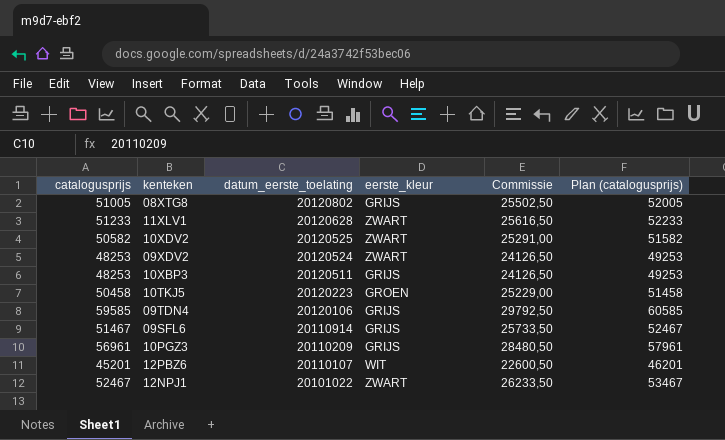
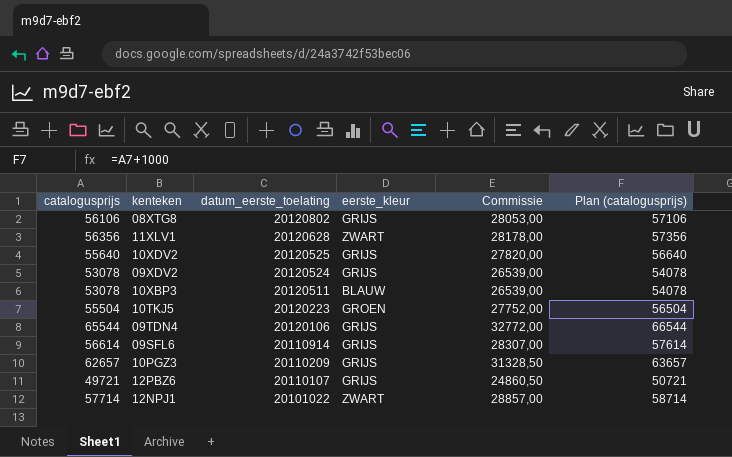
08XTG8 | catalogusprijs: 51005 -> 56106
08XTG8 | Commissie: 25502,50 -> 28053,00
08XTG8 | Plan (catalogusprijs): 52005 -> 57106
11XLV1 | catalogusprijs: 51233 -> 56356
11XLV1 | Commissie: 25616,50 -> 28178,00
11XLV1 | Plan (catalogusprijs): 52233 -> 57356
10XDV2 | catalogusprijs: 50582 -> 55640
10XDV2 | eerste_kleur: ZWART -> GRIJS
10XDV2 | Commissie: 25291,00 -> 27820,00
10XDV2 | Plan (catalogusprijs): 51582 -> 56640
09XDV2 | catalogusprijs: 48253 -> 53078
09XDV2 | eerste_kleur: ZWART -> GRIJS
09XDV2 | Commissie: 24126,50 -> 26539,00
09XDV2 | Plan (catalogusprijs): 49253 -> 54078
10XBP3 | catalogusprijs: 48253 -> 53078
10XBP3 | eerste_kleur: GRIJS -> BLAUW
10XBP3 | Commissie: 24126,50 -> 26539,00
10XBP3 | Plan (catalogusprijs): 49253 -> 54078
10TKJ5 | catalogusprijs: 50458 -> 55504
10TKJ5 | Commissie: 25229,00 -> 27752,00
10TKJ5 | Plan (catalogusprijs): 51458 -> 56504
09TDN4 | catalogusprijs: 59585 -> 65544
09TDN4 | Commissie: 29792,50 -> 32772,00
09TDN4 | Plan (catalogusprijs): 60585 -> 66544
09SFL6 | catalogusprijs: 51467 -> 56614
09SFL6 | Commissie: 25733,50 -> 28307,00
09SFL6 | Plan (catalogusprijs): 52467 -> 57614
10PGZ3 | catalogusprijs: 56961 -> 62657
10PGZ3 | Commissie: 28480,50 -> 31328,50
10PGZ3 | Plan (catalogusprijs): 57961 -> 63657
12PBZ6 | catalogusprijs: 45201 -> 49721
12PBZ6 | eerste_kleur: WIT -> GRIJS
12PBZ6 | Commissie: 22600,50 -> 24860,50
12PBZ6 | Plan (catalogusprijs): 46201 -> 50721
12NPJ1 | catalogusprijs: 52467 -> 57714
12NPJ1 | Commissie: 26233,50 -> 28857,00
12NPJ1 | Plan (catalogusprijs): 53467 -> 58714

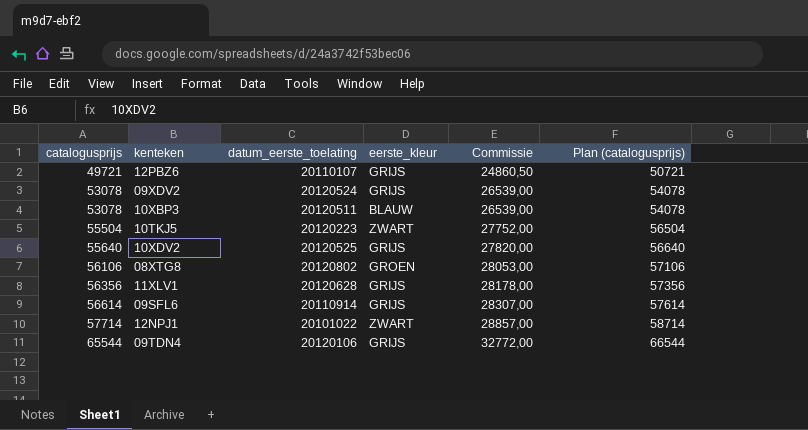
row order: datum_eerste_toelating descending -> catalogusprijs ascending
row 10PGZ3: 62657 | 20110209 | GRIJS | 31328,50 | 63657 -> none
10TKJ5 | eerste_kleur: GROEN -> ZWART
08XTG8 | eerste_kleur: GRIJS -> GROEN
11XLV1 | eerste_kleur: ZWART -> GRIJS

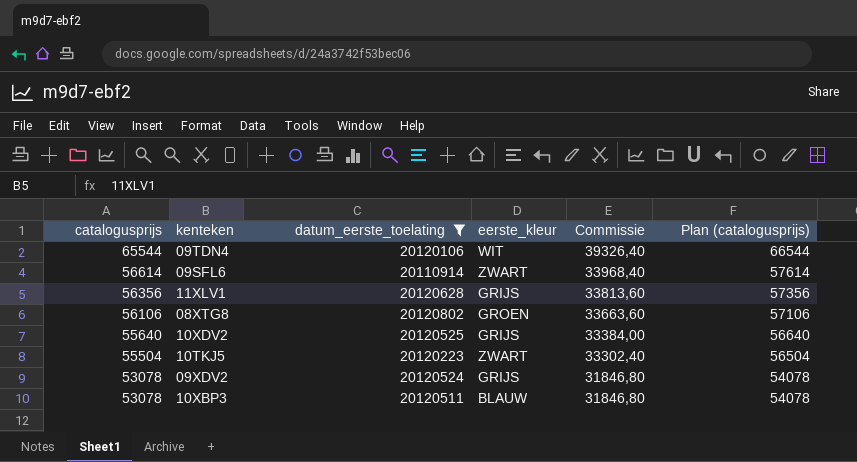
filter: none -> datum_eerste_toelating >= 20110914
row order: catalogusprijs ascending -> catalogusprijs descending
column Commissie | formula: [catalogusprijs] * 0,5 -> [catalogusprijs] * 0,6
09TDN4 | eerste_kleur: GRIJS -> WIT
09SFL6 | eerste_kleur: GRIJS -> ZWART

